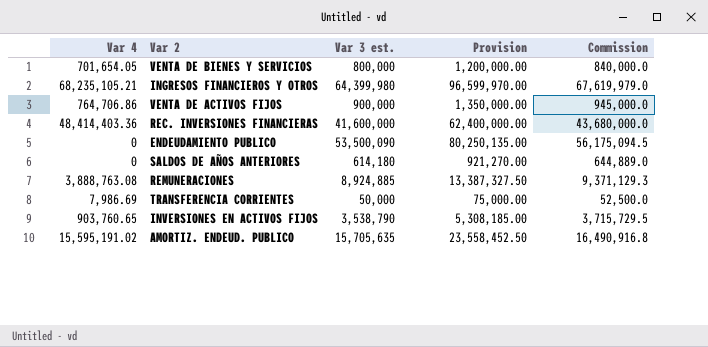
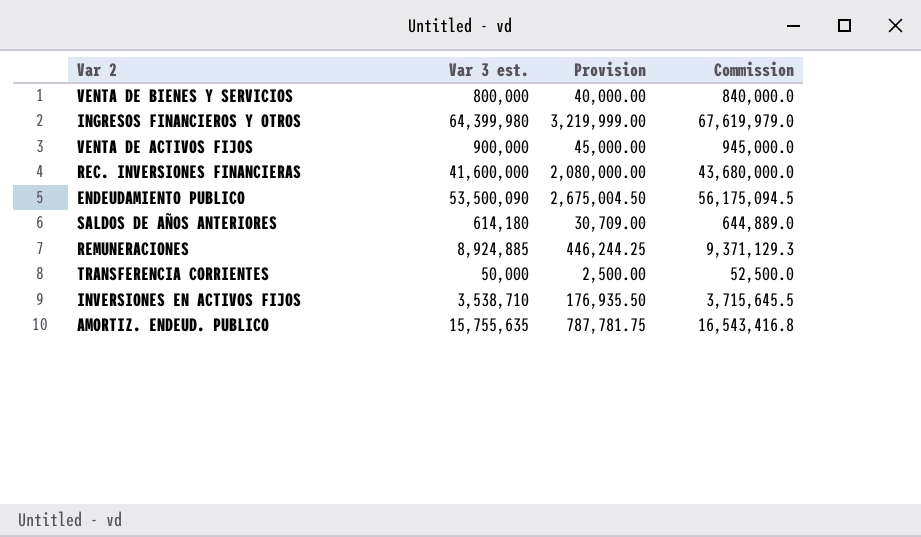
column Var 4 | position: 1 -> none
column Provision | formula: [Var 3 est.] * 1.5 -> [Var 3 est.] * 0.05
INVERSIONES EN ACTIVOS FIJOS | Var 3 est.: 3,538,790 -> 3,538,710
INVERSIONES EN ACTIVOS FIJOS | Commission: 3,715,729.5 -> 3,715,645.5
AMORTIZ. ENDEUD. PUBLICO | Var 3 est.: 15,705,635 -> 15,755,635
AMORTIZ. ENDEUD. PUBLICO | Commission: 16,490,916.8 -> 16,543,416.8

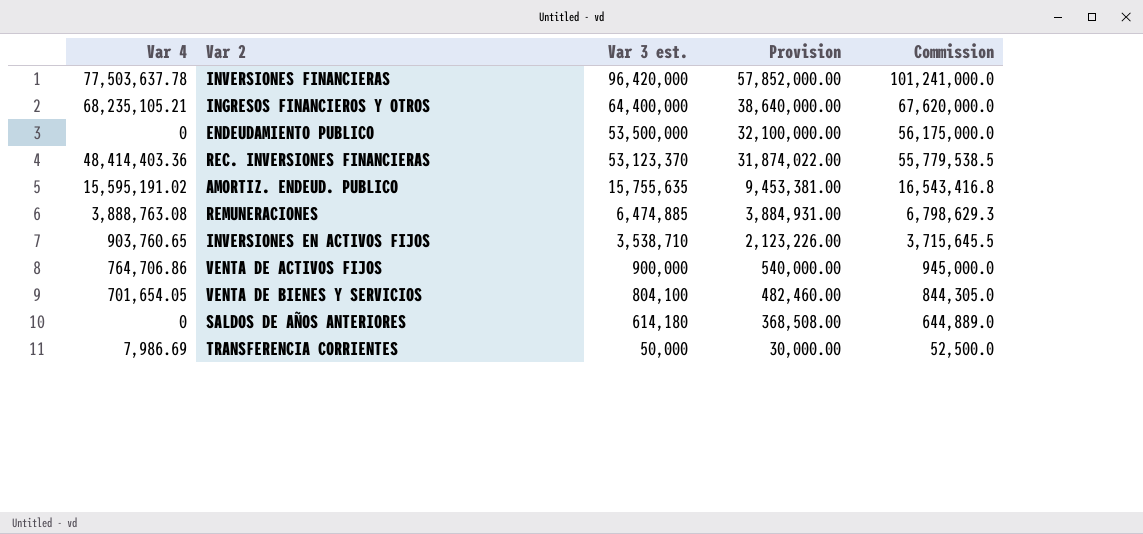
row order: none -> Var 3 est. descending
column Var 4 | position: none -> 1
column Provision | formula: [Var 3 est.] * 0.05 -> [Var 3 est.] * 0.6
row INVERSIONES FINANCIERAS: none -> 77,503,637.78 | 96,420,000 | 57,852,000.00 | 101,241,000.0
INGRESOS FINANCIEROS Y OTROS | Var 3 est.: 64,399,980 -> 64,400,000
INGRESOS FINANCIEROS Y OTROS | Commission: 67,619,979.0 -> 67,620,000.0
ENDEUDAMIENTO PUBLICO | Var 3 est.: 53,500,090 -> 53,500,000
ENDEUDAMIENTO PUBLICO | Commission: 56,175,094.5 -> 56,175,000.0
REC. INVERSIONES FINANCIERAS | Var 3 est.: 41,600,000 -> 53,123,370
REC. INVERSIONES FINANCIERAS | Commission: 43,680,000.0 -> 55,779,538.5
REMUNERACIONES | Var 3 est.: 8,924,885 -> 6,474,885
REMUNERACIONES | Commission: 9,371,129.3 -> 6,798,629.3
VENTA DE BIENES Y SERVICIOS | Var 3 est.: 800,000 -> 804,100
VENTA DE BIENES Y SERVICIOS | Commission: 840,000.0 -> 844,305.0

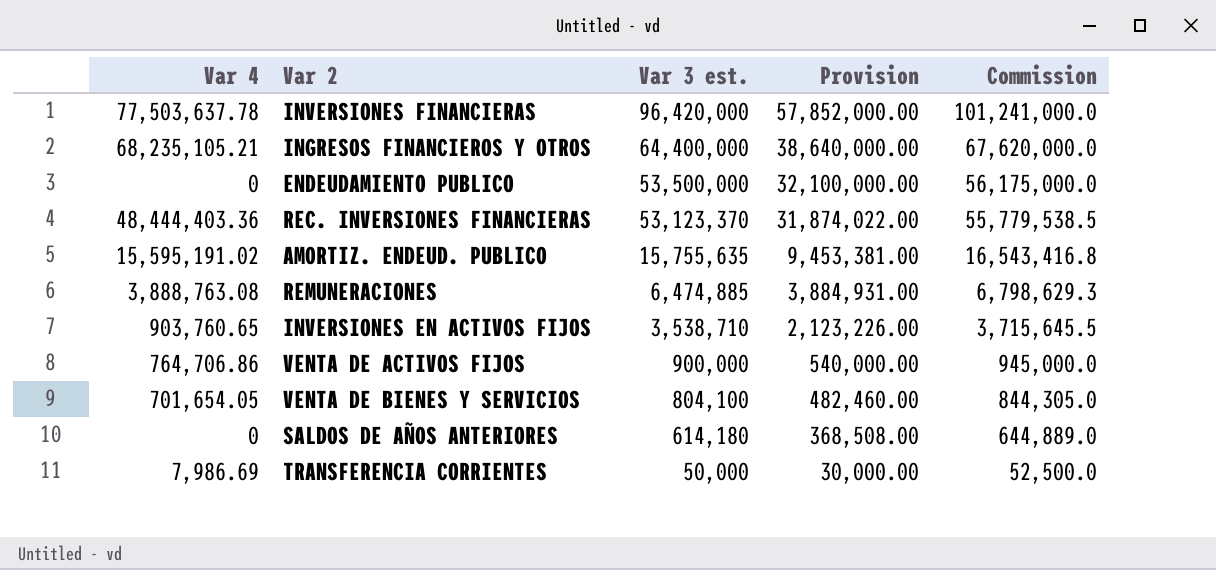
REC. INVERSIONES FINANCIERAS | Var 4: 48,414,403.36 -> 48,444,403.36

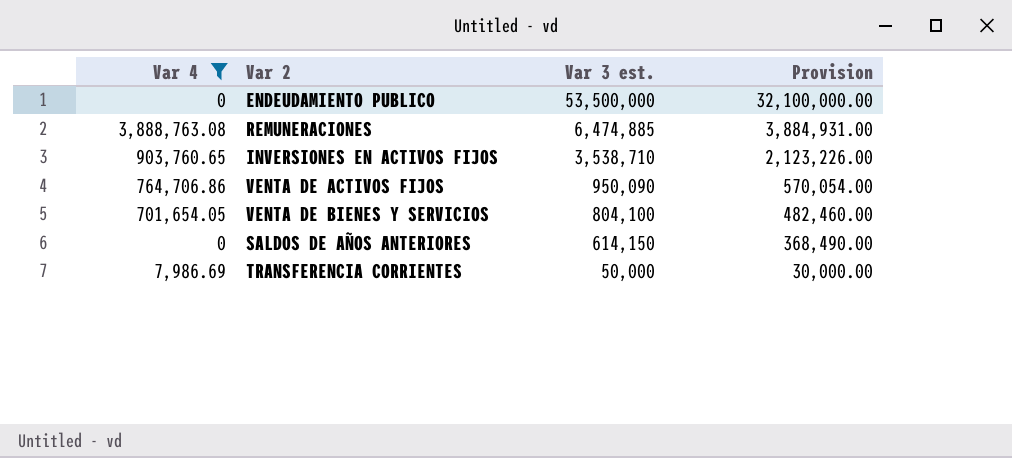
filter: none -> Var 4 <= 3,888,763.08
column Commission | formula: [Var 3 est.] * 1.05 -> none
VENTA DE ACTIVOS FIJOS | Var 3 est.: 900,000 -> 950,090
VENTA DE ACTIVOS FIJOS | Provision: 540,000.00 -> 570,054.00
SALDOS DE AÑOS ANTERIORES | Var 3 est.: 614,180 -> 614,150
SALDOS DE AÑOS ANTERIORES | Provision: 368,508.00 -> 368,490.00

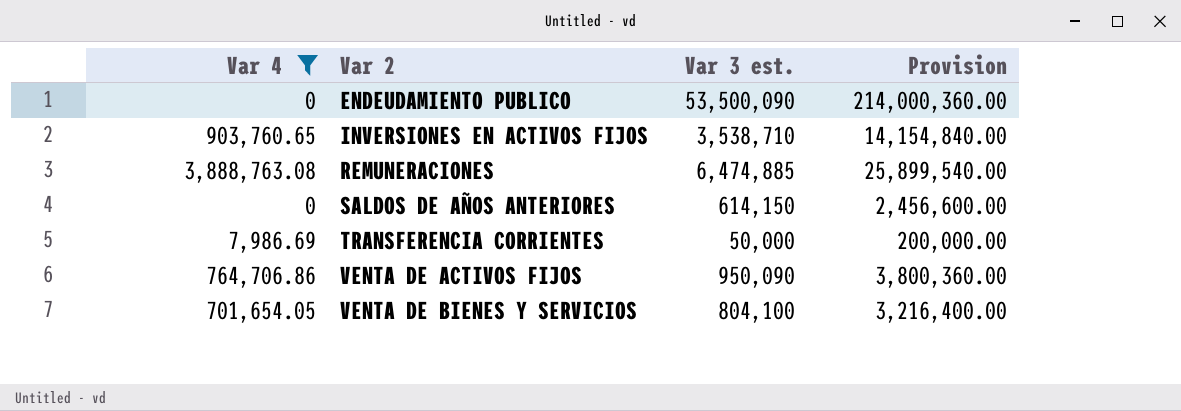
row order: Var 3 est. descending -> Var 2 ascending
column Provision | formula: [Var 3 est.] * 0.6 -> [Var 3 est.] * 4
ENDEUDAMIENTO PUBLICO | Var 3 est.: 53,500,000 -> 53,500,090

